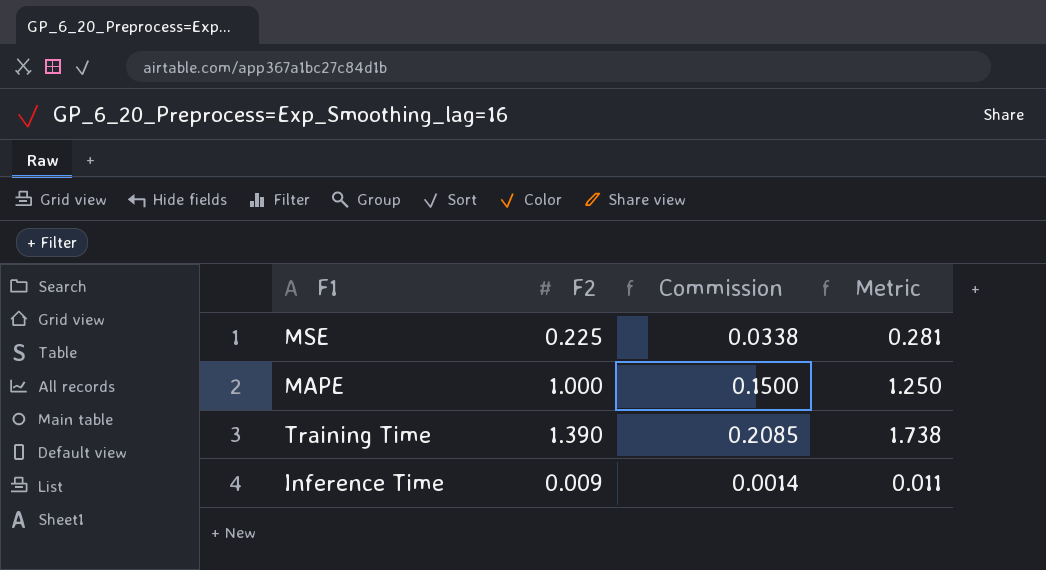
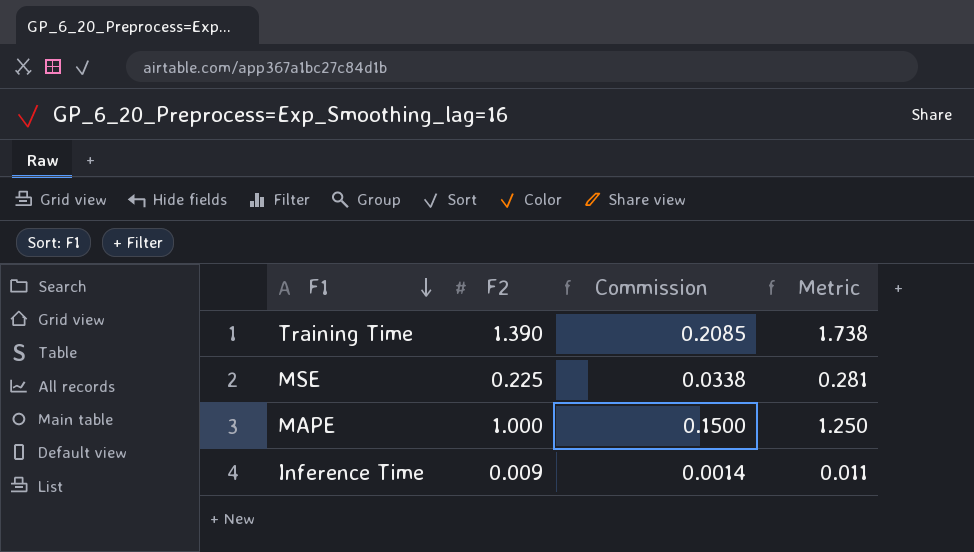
row order: none -> F1 descending

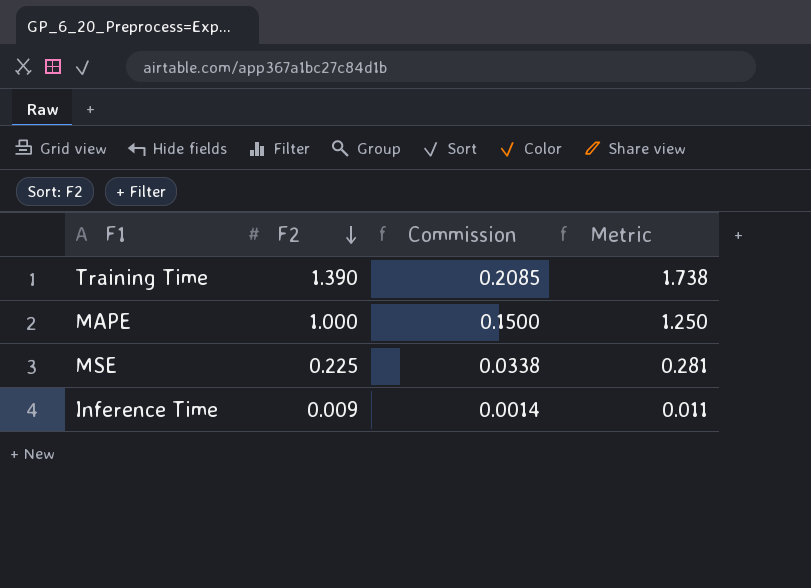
row order: F1 descending -> F2 descending

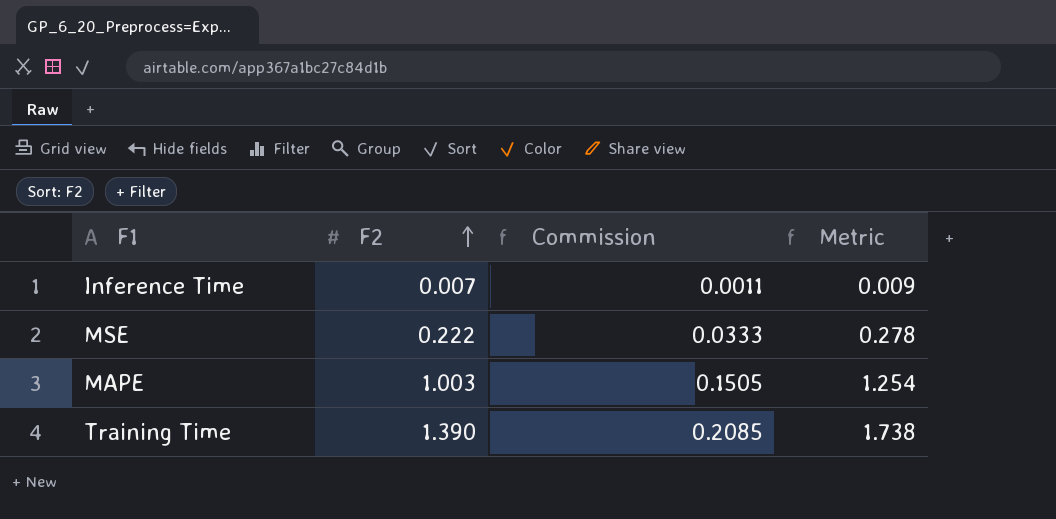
row order: F2 descending -> F2 ascending
Inference Time | F2: 0.009 -> 0.007
Inference Time | Commission: 0.0014 -> 0.0011
Inference Time | Metric: 0.011 -> 0.009
MSE | F2: 0.225 -> 0.222
MSE | Commission: 0.0338 -> 0.0333
MSE | Metric: 0.281 -> 0.278
MAPE | F2: 1.000 -> 1.003
MAPE | Commission: 0.1500 -> 0.1505
MAPE | Metric: 1.250 -> 1.254

